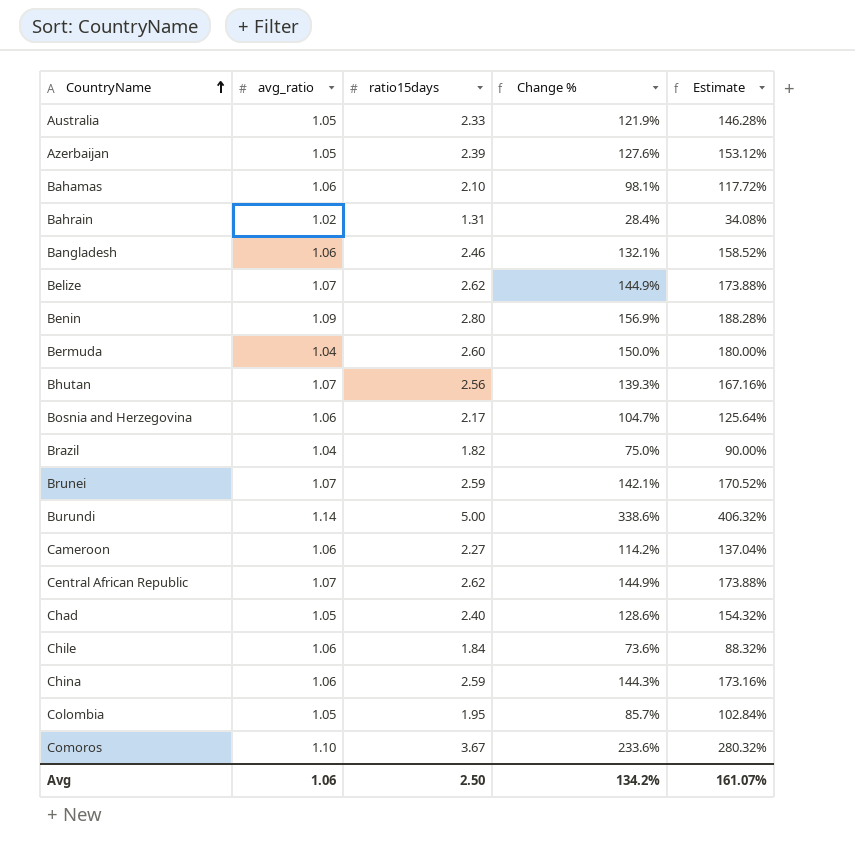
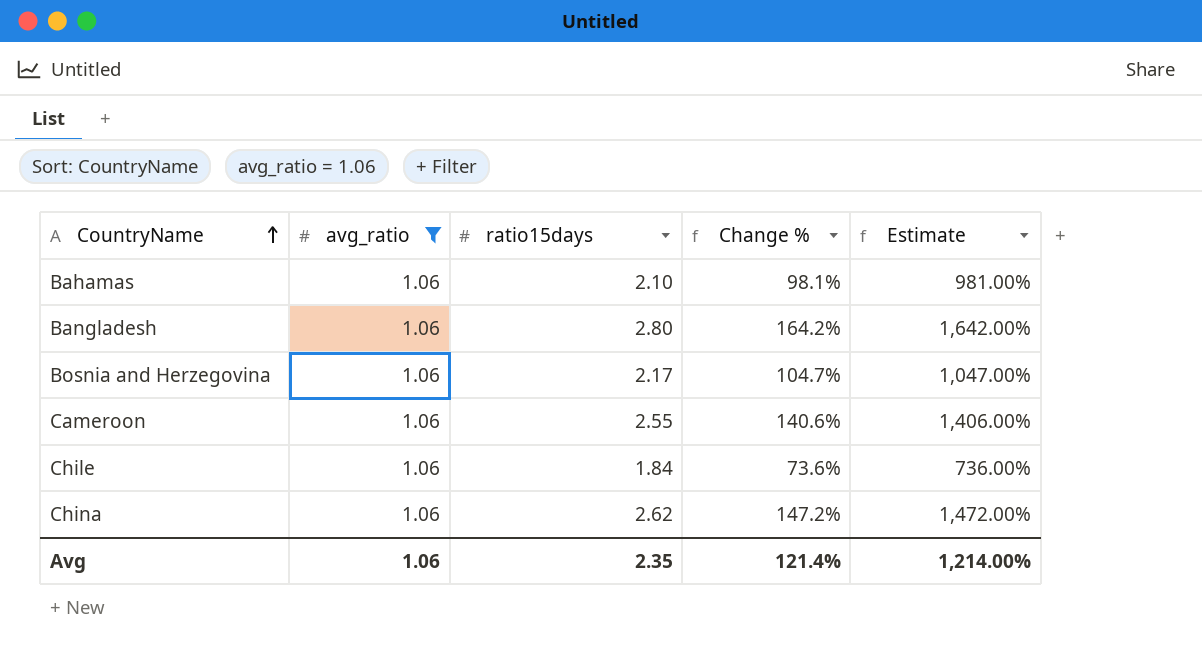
filter: none -> avg_ratio = 1.06
column Estimate | formula: [Change %] * 1.2 -> [Change %] * 10
Bangladesh | ratio15days: 2.46 -> 2.80
Bangladesh | Change %: 132.1% -> 164.2%
Cameroon | ratio15days: 2.27 -> 2.55
Cameroon | Change %: 114.2% -> 140.6%
China | ratio15days: 2.59 -> 2.62
China | Change %: 144.3% -> 147.2%
Avg | ratio15days: 2.50 -> 2.35
Avg | Change %: 134.2% -> 121.4%
Avg | Estimate: 161.07% -> 1,214.00%

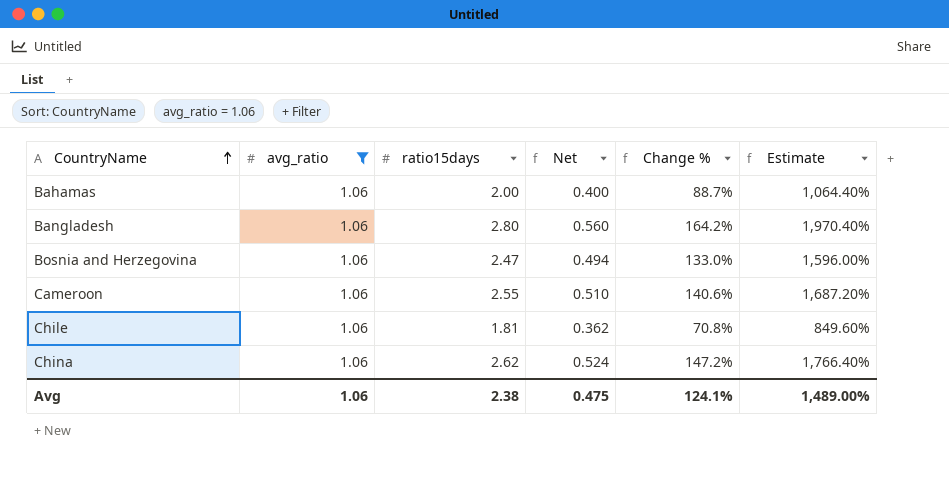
column Net | formula: none -> [ratio15days] * 0.2
column Estimate | formula: [Change %] * 10 -> [Change %] * 12
Bahamas | ratio15days: 2.10 -> 2.00
Bahamas | Change %: 98.1% -> 88.7%
Bosnia and Herzegovina | ratio15days: 2.17 -> 2.47
Bosnia and Herzegovina | Change %: 104.7% -> 133.0%
Chile | ratio15days: 1.84 -> 1.81
Chile | Change %: 73.6% -> 70.8%
Avg | ratio15days: 2.35 -> 2.38
Avg | Change %: 121.4% -> 124.1%
Avg | Estimate: 1,214.00% -> 1,489.00%

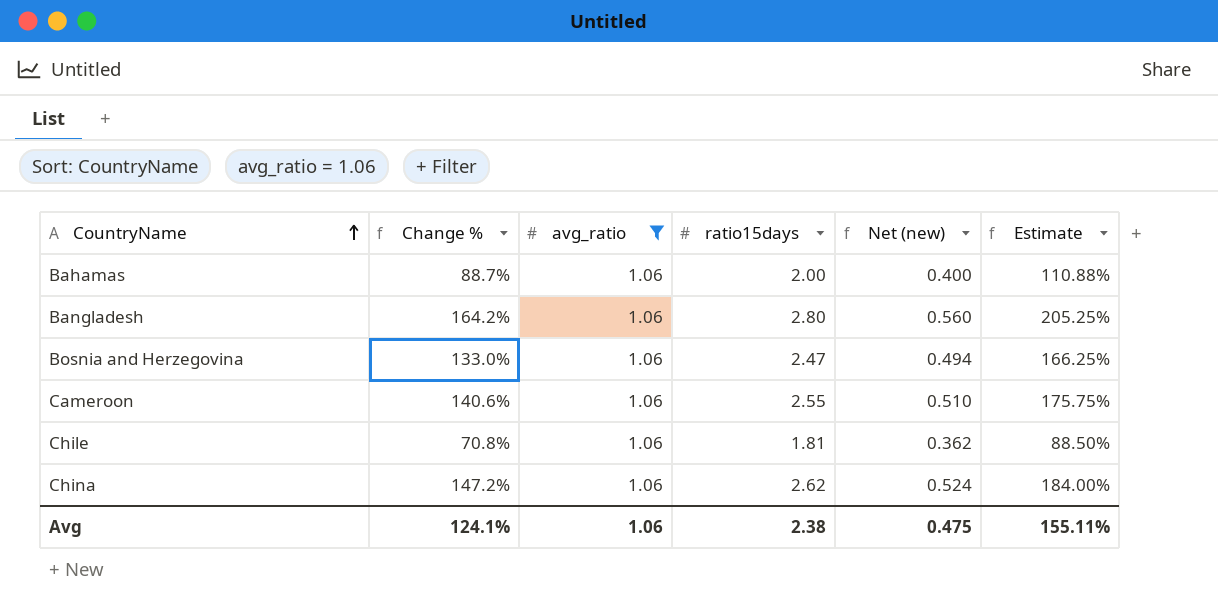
column Change % | position: 5 -> 2
column name: Net -> Net (new)
column Estimate | formula: [Change %] * 12 -> [Change %] * 1.25
Avg | Estimate: 1,489.00% -> 155.11%

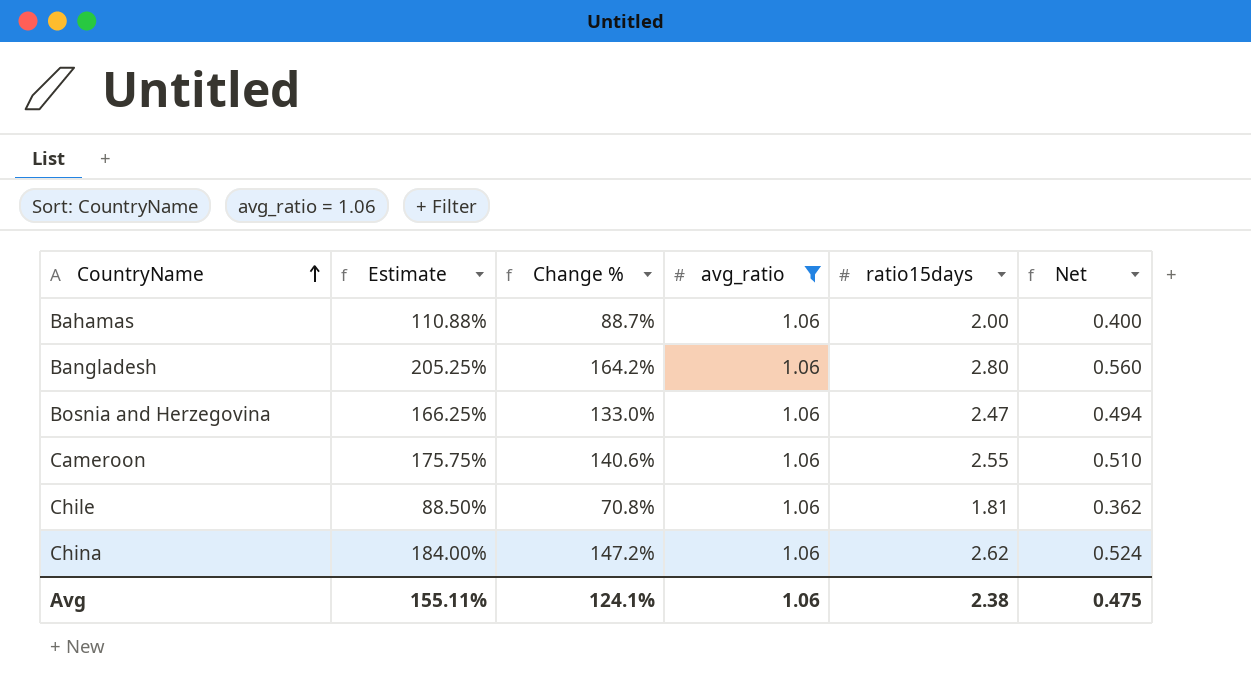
column Estimate | position: 6 -> 2
column name: Net (new) -> Net

